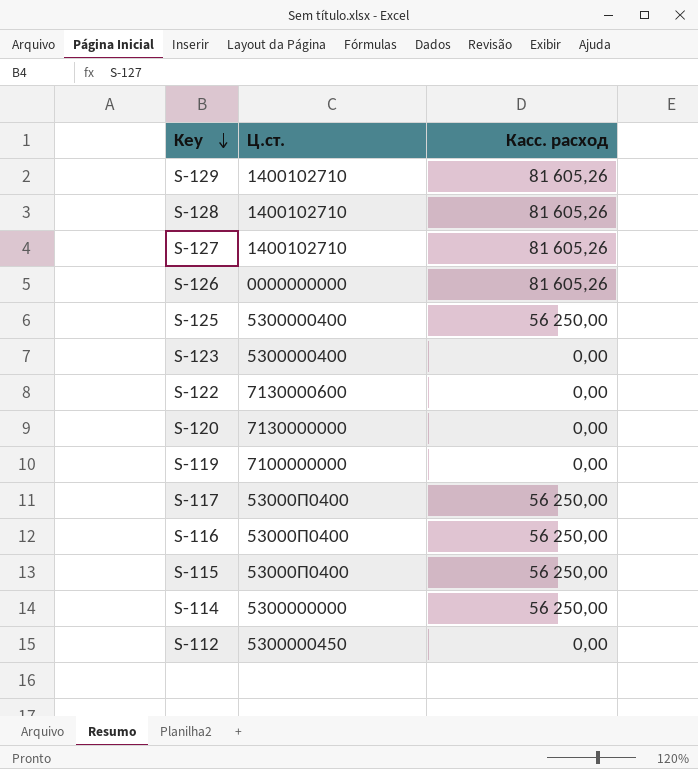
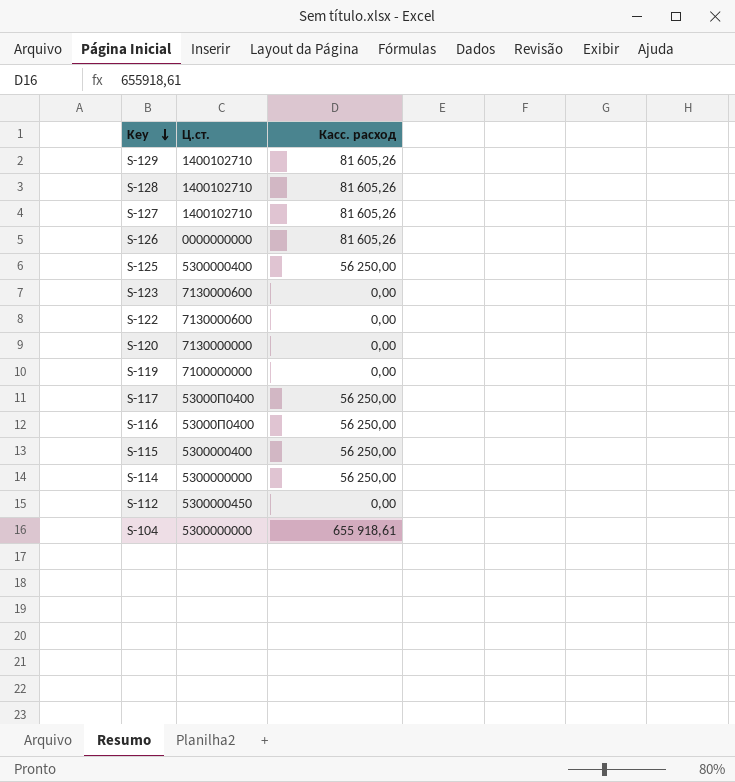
S-123 | Ц.ст.: 5300000400 -> 7130000600
S-115 | Ц.ст.: 53000П0400 -> 5300000400
row S-104: none -> 5300000000 | 655 918,61

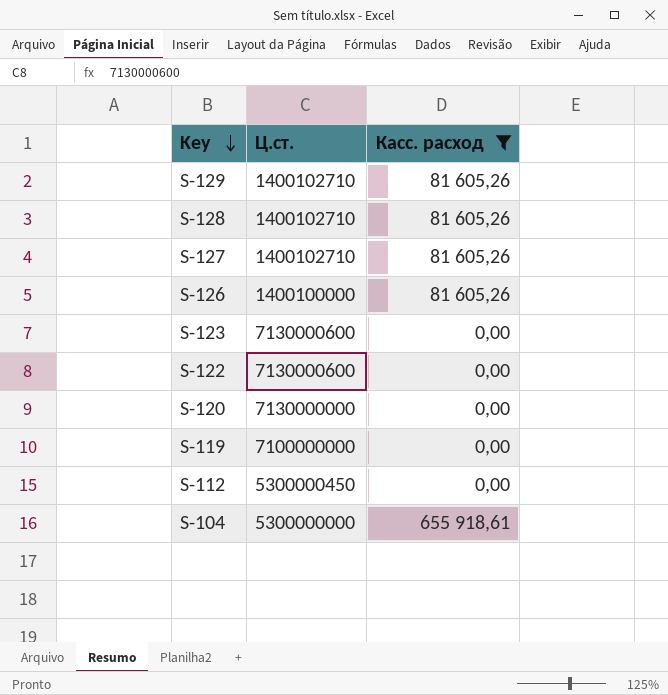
filter: none -> Касс. расход != 56 250,00
S-126 | Ц.ст.: 0000000000 -> 1400100000

